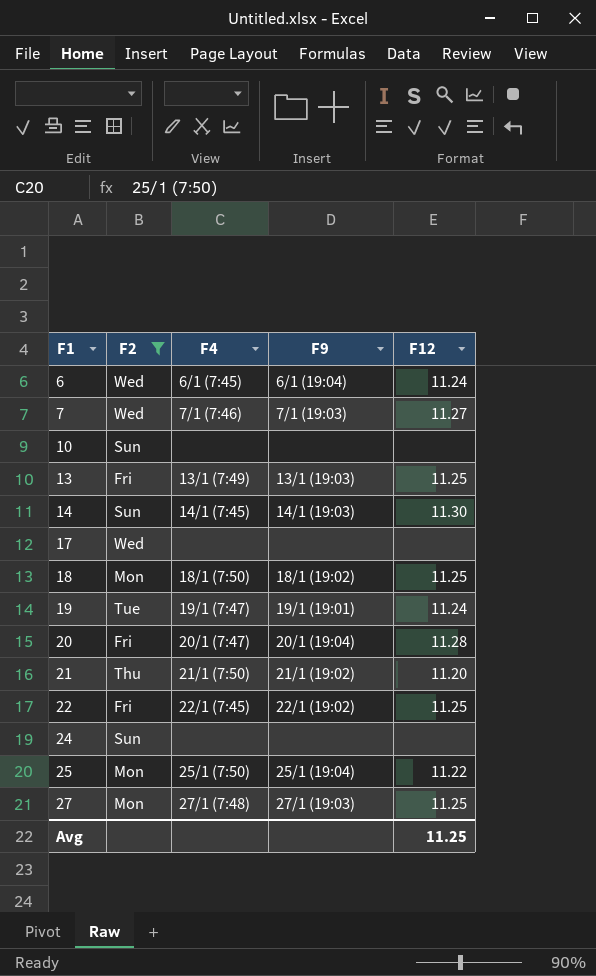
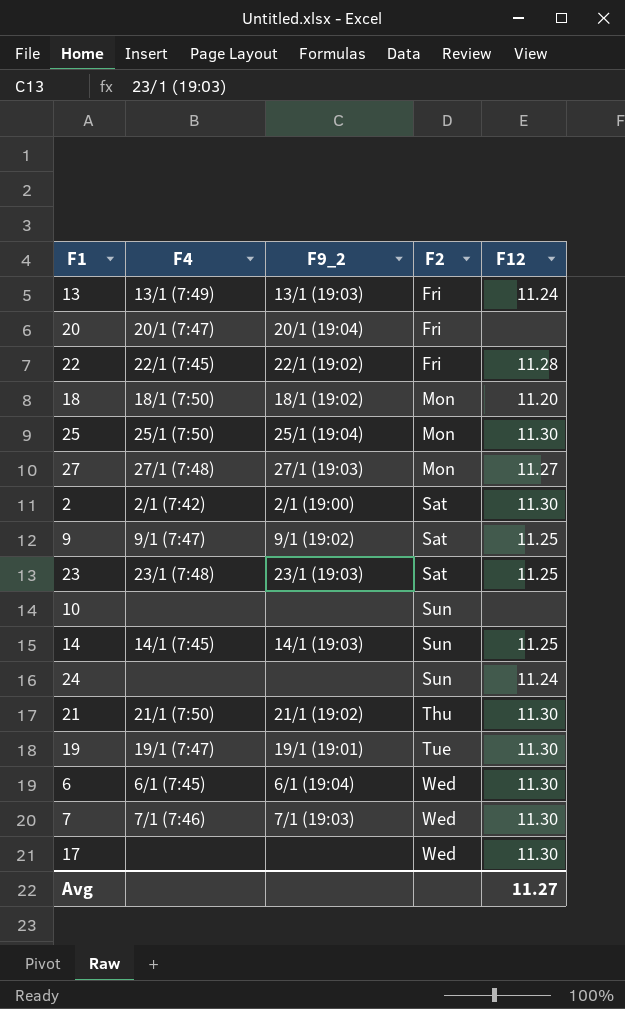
filter: F2 != Sat -> none
row order: F1 ascending -> F2 ascending
column name: F9 -> F9_2
column F2 | position: 2 -> 4
13 | F12: 11.25 -> 11.24
20 | F12: 11.28 -> none
22 | F12: 11.25 -> 11.28
18 | F12: 11.25 -> 11.20
25 | F12: 11.22 -> 11.30
27 | F12: 11.25 -> 11.27
14 | F12: 11.30 -> 11.25
24 | F12: none -> 11.24
21 | F12: 11.20 -> 11.30
19 | F12: 11.24 -> 11.30
6 | F12: 11.24 -> 11.30
7 | F12: 11.27 -> 11.30
17 | F12: none -> 11.30
Avg | F12: 11.25 -> 11.27

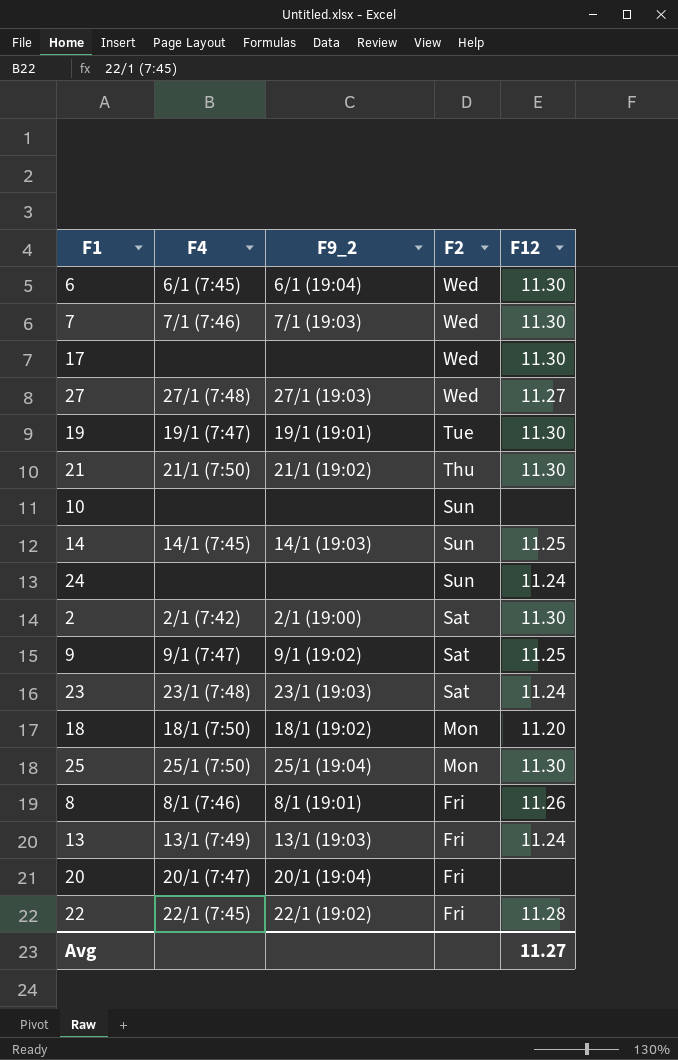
row order: F2 ascending -> F2 descending
27 | F2: Mon -> Wed
23 | F12: 11.25 -> 11.24
row 8: none -> 8/1 (7:46) | 8/1 (19:01) | Fri | 11.26

